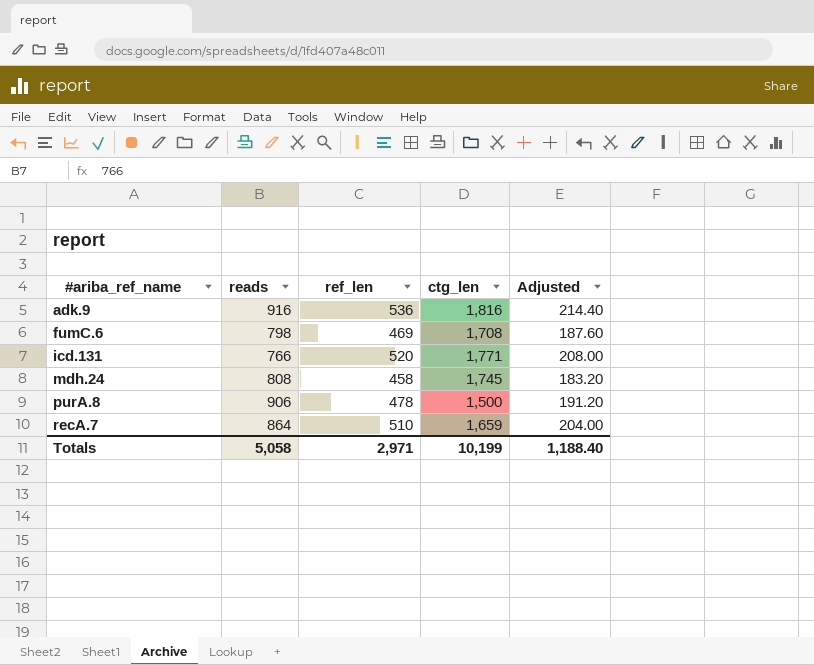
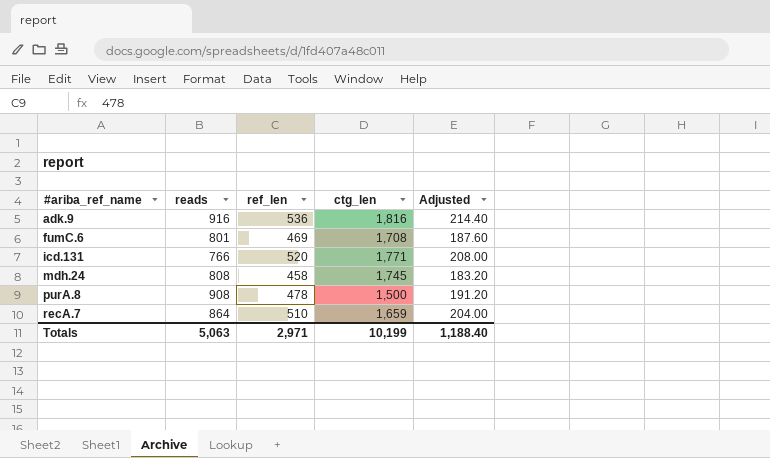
fumC.6 | reads: 798 -> 801
purA.8 | reads: 906 -> 908
Totals | reads: 5,058 -> 5,063

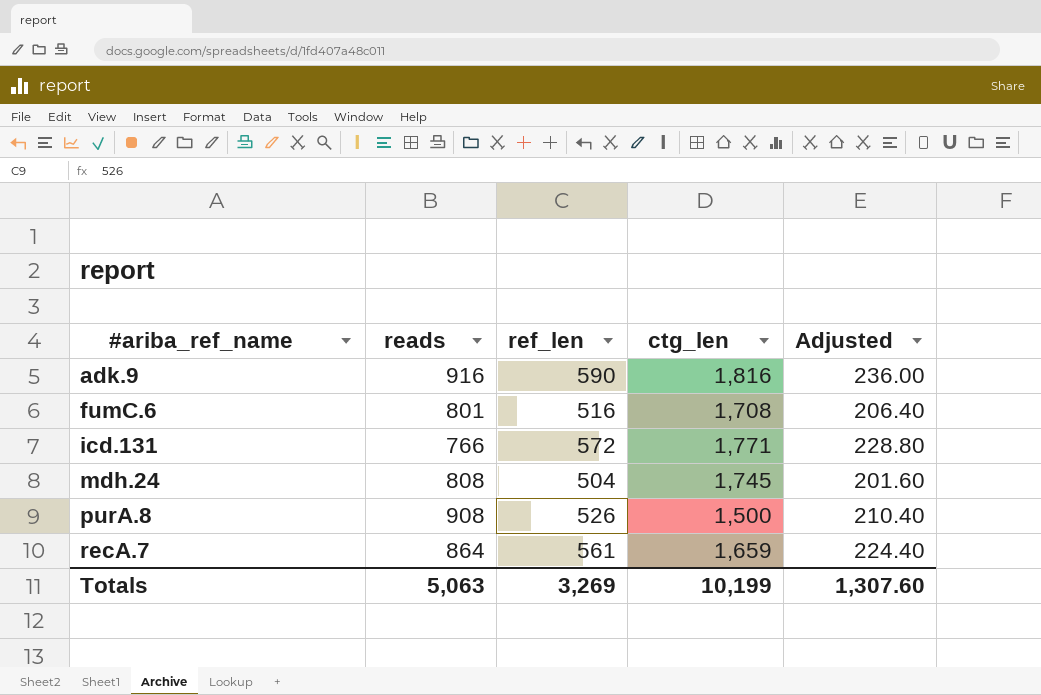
adk.9 | ref_len: 536 -> 590
adk.9 | Adjusted: 214.40 -> 236.00
fumC.6 | ref_len: 469 -> 516
fumC.6 | Adjusted: 187.60 -> 206.40
icd.131 | ref_len: 520 -> 572
icd.131 | Adjusted: 208.00 -> 228.80
mdh.24 | ref_len: 458 -> 504
mdh.24 | Adjusted: 183.20 -> 201.60
purA.8 | ref_len: 478 -> 526
purA.8 | Adjusted: 191.20 -> 210.40
recA.7 | ref_len: 510 -> 561
recA.7 | Adjusted: 204.00 -> 224.40
Totals | ref_len: 2,971 -> 3,269
Totals | Adjusted: 1,188.40 -> 1,307.60

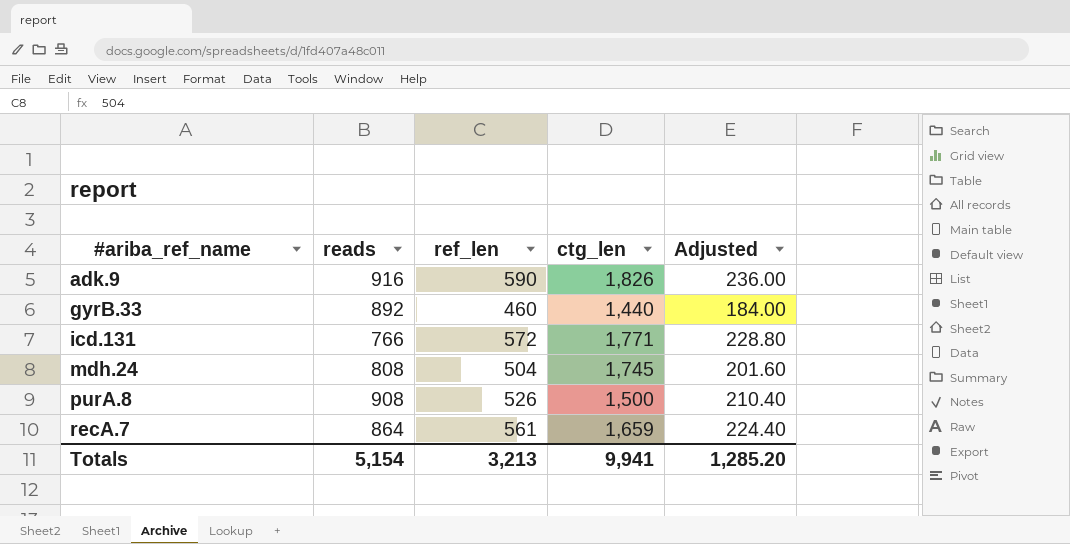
row fumC.6: 801 | 516 | 1,708 | 206.40 -> none
adk.9 | ctg_len: 1,816 -> 1,826
row gyrB.33: none -> 892 | 460 | 1,440 | 184.00
Totals | reads: 5,063 -> 5,154
Totals | ref_len: 3,269 -> 3,213
Totals | ctg_len: 10,199 -> 9,941
Totals | Adjusted: 1,307.60 -> 1,285.20

